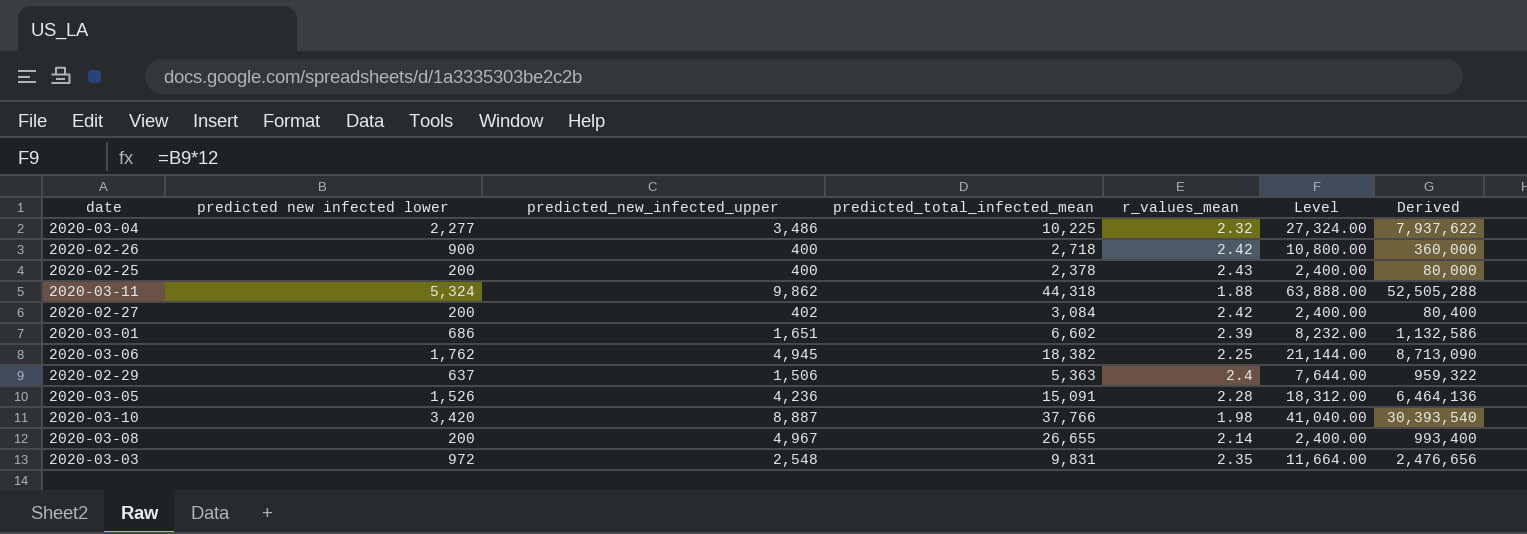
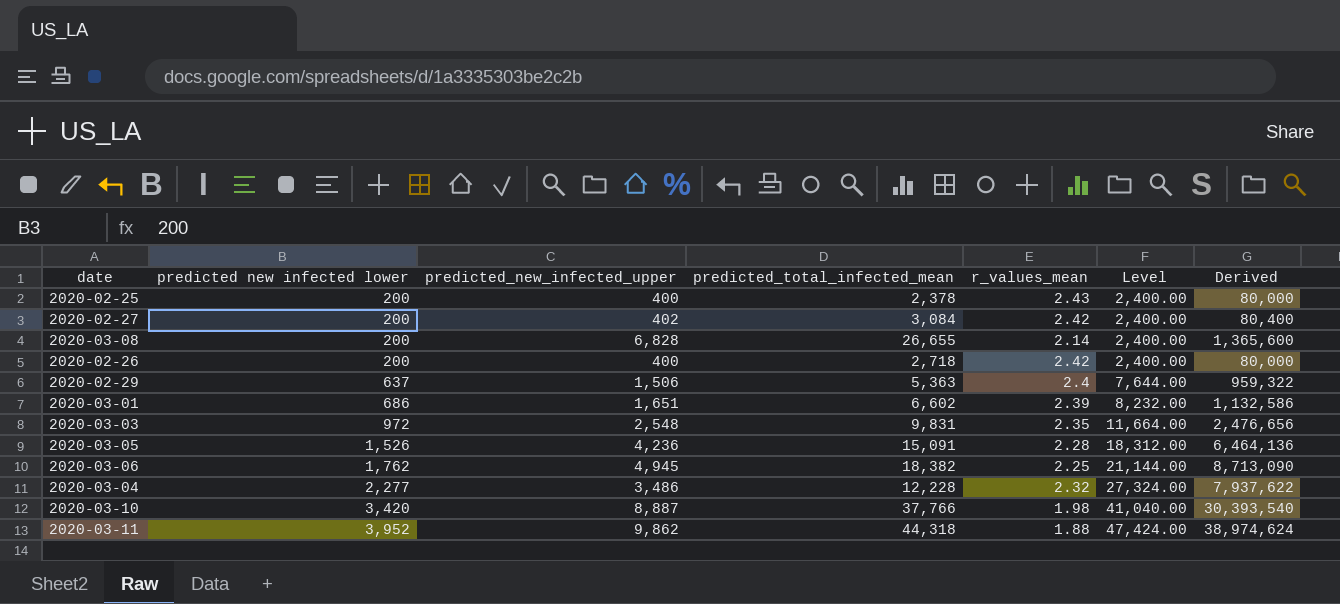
row order: none -> predicted new infected lower ascending
2020-03-08 | predicted_new_infected_upper: 4,967 -> 6,828
2020-03-08 | Derived: 993,400 -> 1,365,600
2020-02-26 | predicted new infected lower: 900 -> 200
2020-02-26 | Level: 10,800.00 -> 2,400.00
2020-02-26 | Derived: 360,000 -> 80,000
2020-03-04 | predicted_total_infected_mean: 10,225 -> 12,228
2020-03-11 | predicted new infected lower: 5,324 -> 3,952
2020-03-11 | Level: 63,888.00 -> 47,424.00
2020-03-11 | Derived: 52,505,288 -> 38,974,624

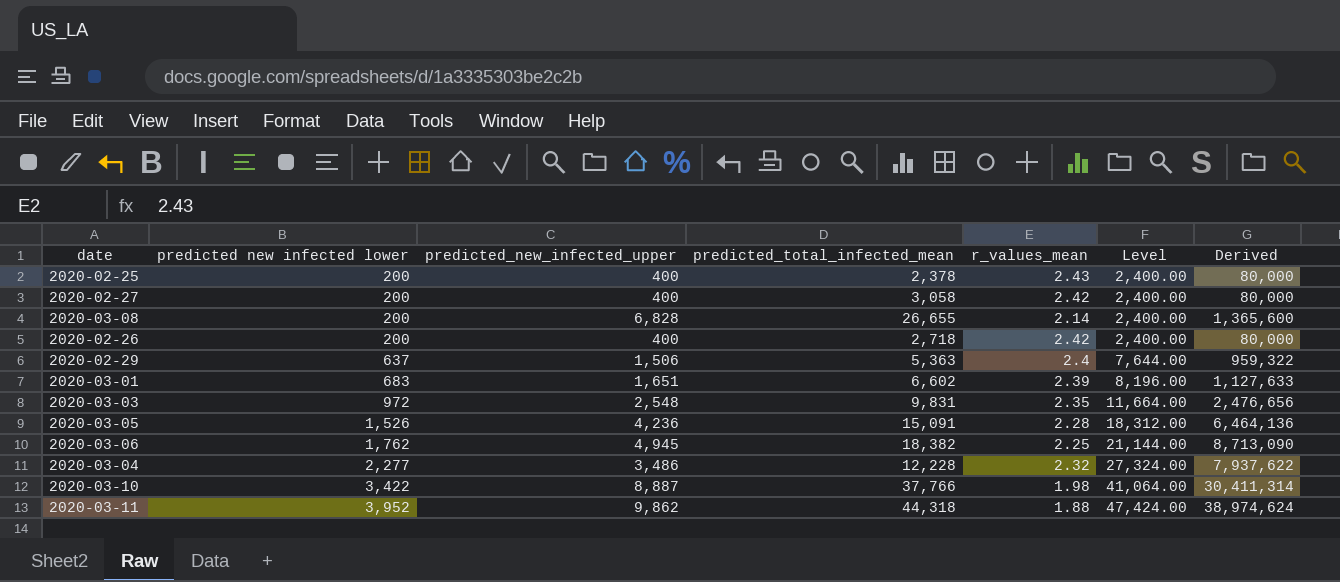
2020-02-27 | predicted_new_infected_upper: 402 -> 400
2020-02-27 | predicted_total_infected_mean: 3,084 -> 3,058
2020-02-27 | Derived: 80,400 -> 80,000
2020-03-01 | predicted new infected lower: 686 -> 683
2020-03-01 | Level: 8,232.00 -> 8,196.00
2020-03-01 | Derived: 1,132,586 -> 1,127,633
2020-03-10 | predicted new infected lower: 3,420 -> 3,422
2020-03-10 | Level: 41,040.00 -> 41,064.00
2020-03-10 | Derived: 30,393,540 -> 30,411,314

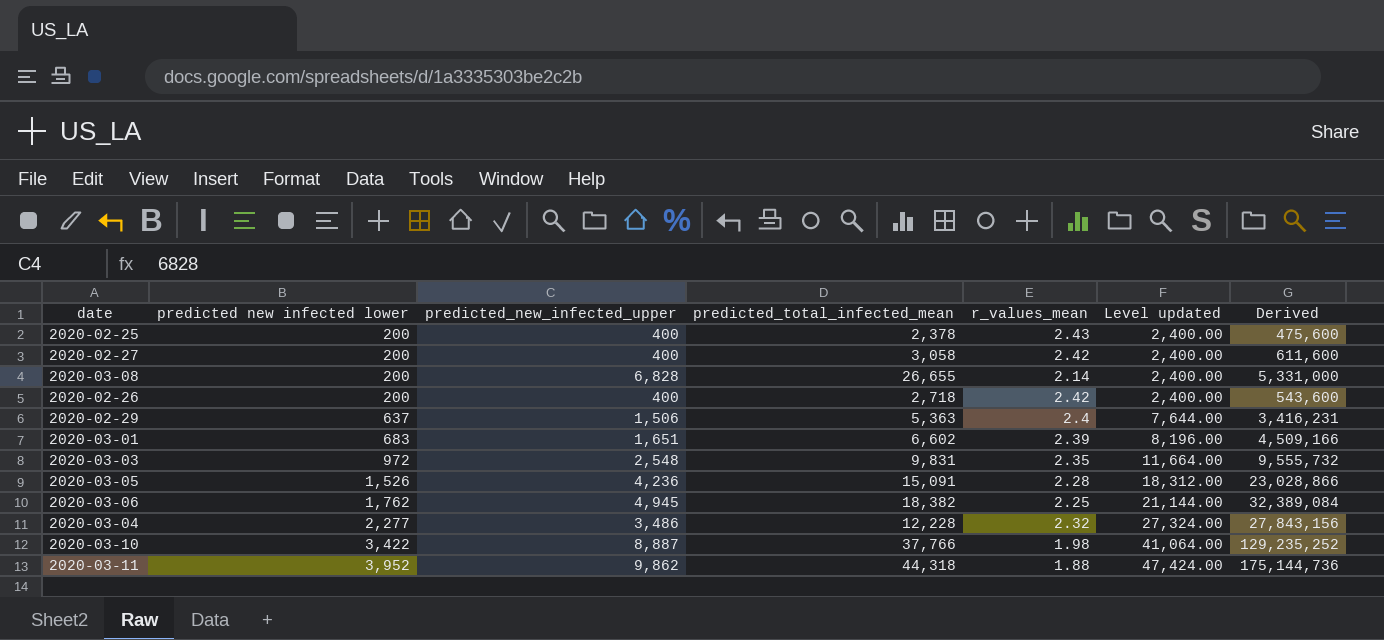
column name: Level -> Level updated
column Derived | formula: [predicted new infected lower] * [predicted_new_infected_upper] -> [predicted new infected lower] * [predicted_total_infected_mean]

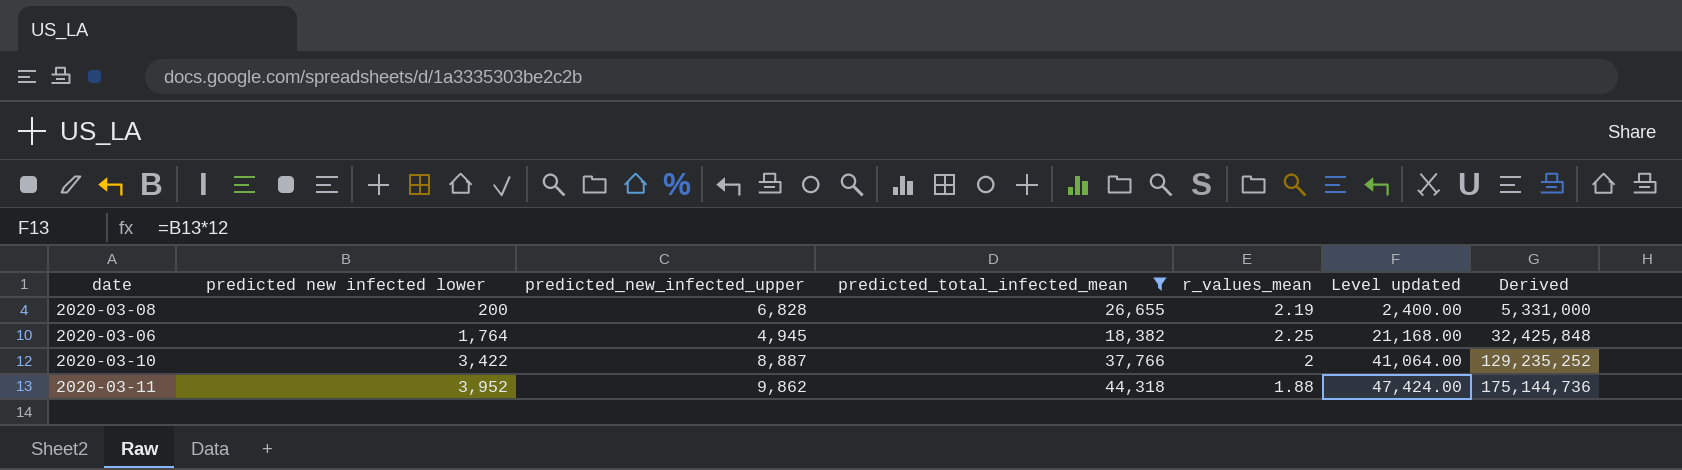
filter: none -> predicted_total_infected_mean >= 18,382
2020-03-08 | r_values_mean: 2.14 -> 2.19
2020-03-06 | predicted new infected lower: 1,762 -> 1,764
2020-03-06 | Level updated: 21,144.00 -> 21,168.00
2020-03-06 | Derived: 32,389,084 -> 32,425,848
2020-03-10 | r_values_mean: 1.98 -> 2

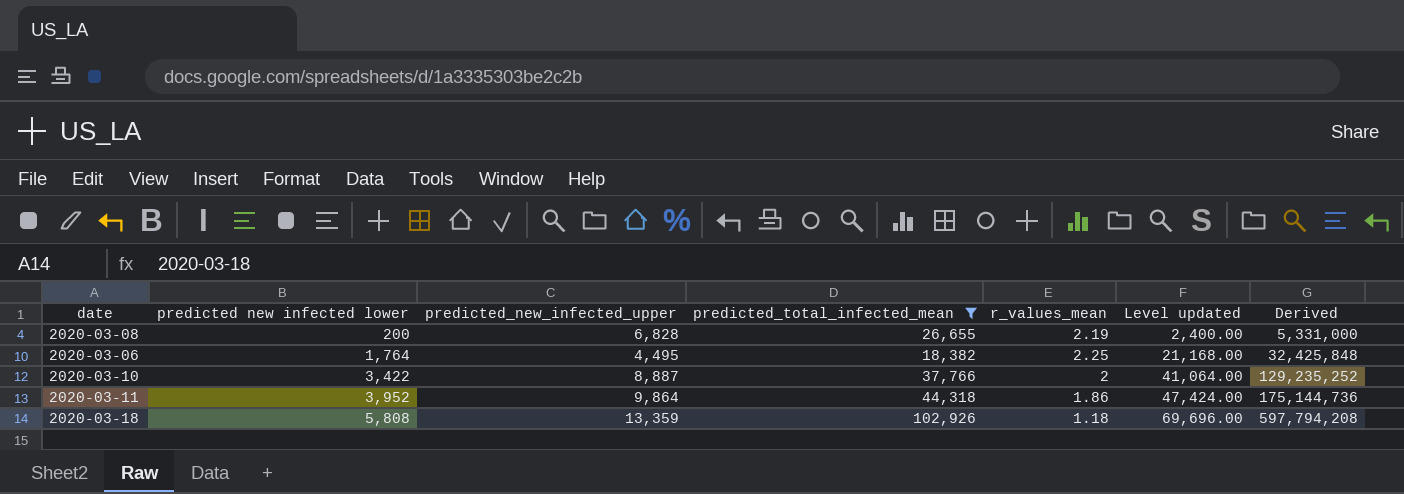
2020-03-06 | predicted_new_infected_upper: 4,945 -> 4,495
2020-03-11 | predicted_new_infected_upper: 9,862 -> 9,864
2020-03-11 | r_values_mean: 1.88 -> 1.86
row 2020-03-18: none -> 5,808 | 13,359 | 102,926 | 1.18 | 69,696.00 | 597,794,208

